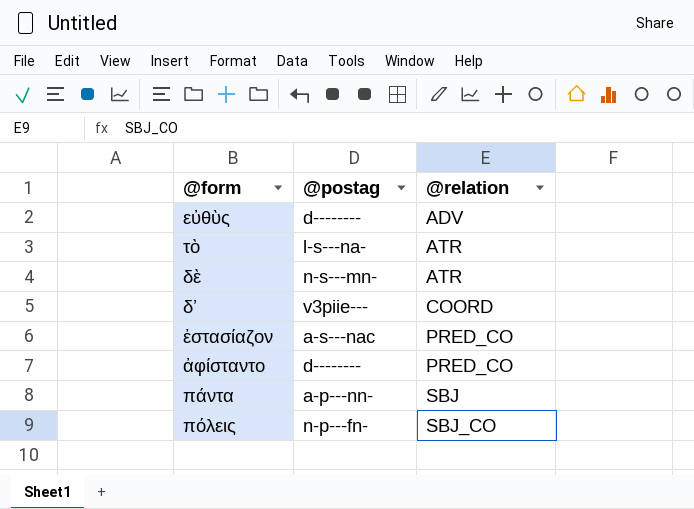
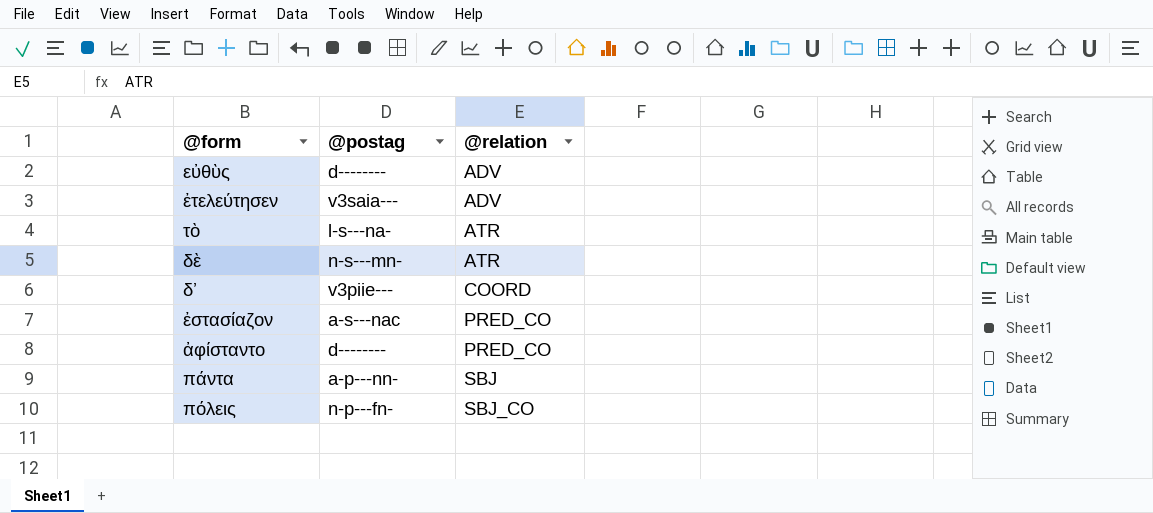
row ἐτελεύτησεν: none -> v3saia--- | ADV

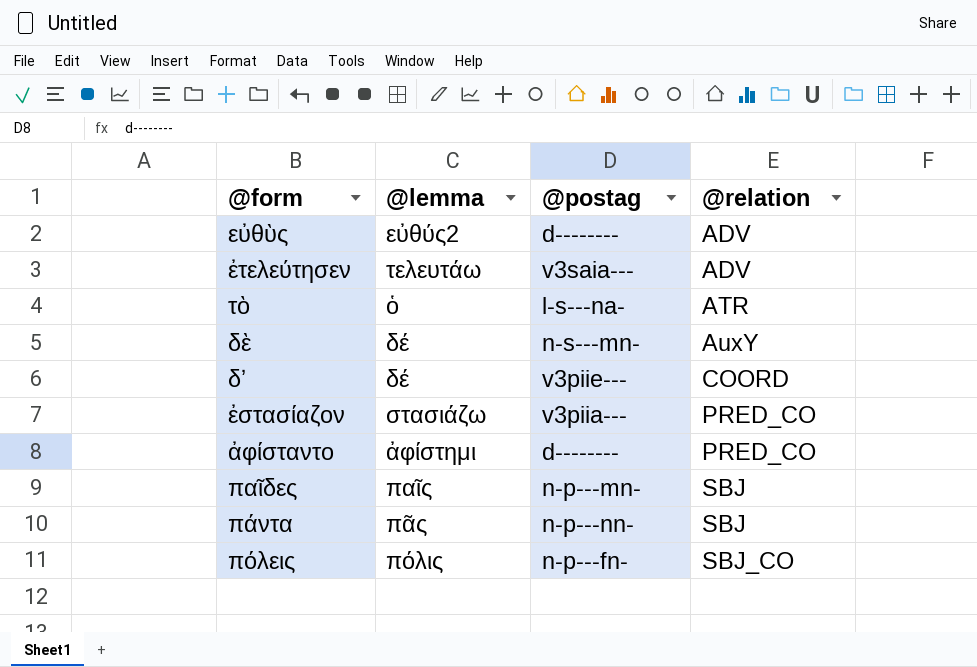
column @lemma | position: none -> 2
δὲ | @relation: ATR -> AuxY
ἐστασίαζον | @postag: a-s---nac -> v3piia---
row παῖδες: none -> παῖς | n-p---mn- | SBJ
πάντα | @postag: a-p---nn- -> n-p---nn-

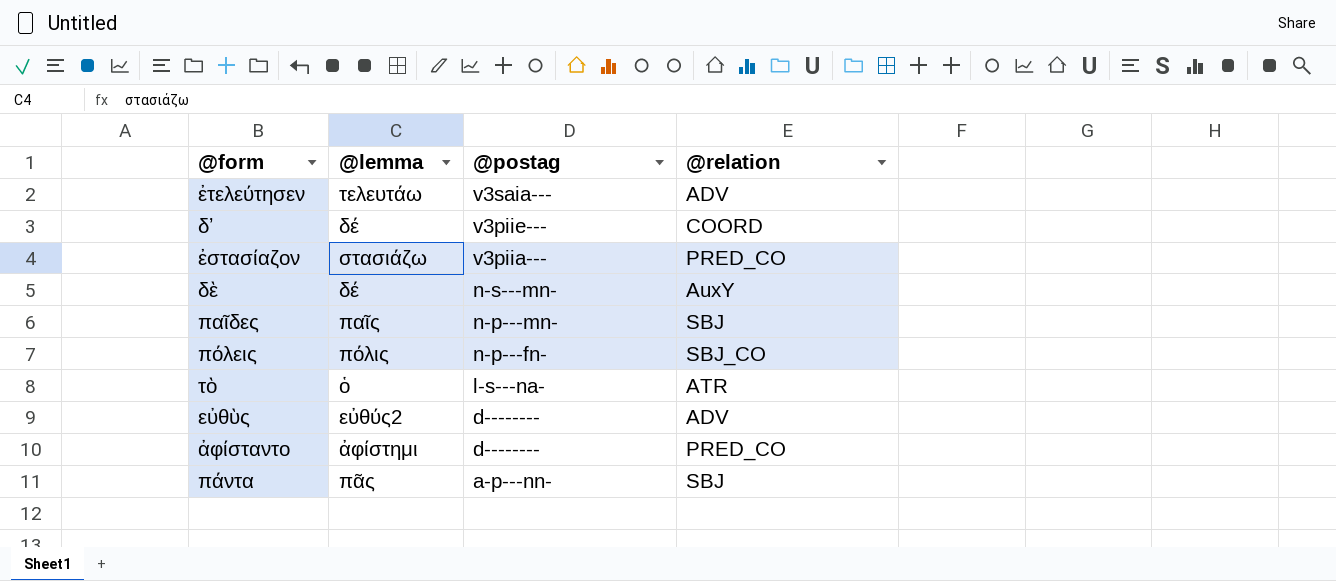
row order: @relation ascending -> @postag descending
πάντα | @postag: n-p---nn- -> a-p---nn-

